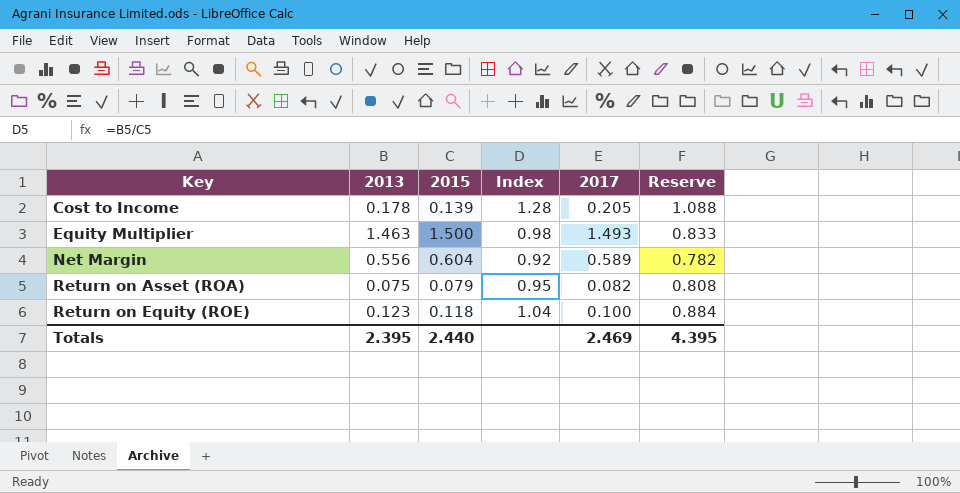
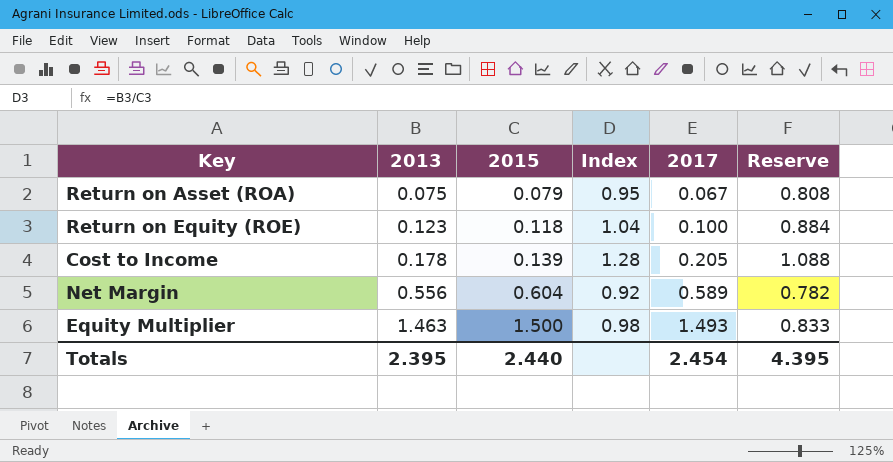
row order: Key ascending -> 2013 ascending
Return on Asset (ROA) | 2017: 0.082 -> 0.067
Totals | 2017: 2.469 -> 2.454

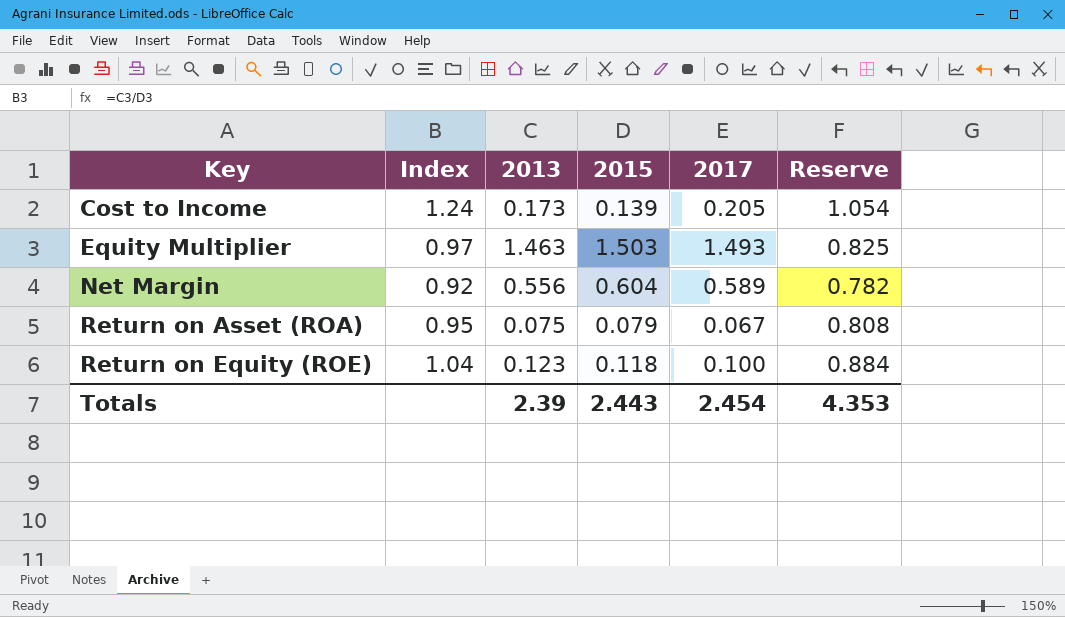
row order: 2013 ascending -> Key ascending
column Index | position: 4 -> 2
Cost to Income | Index: 1.28 -> 1.24
Cost to Income | 2013: 0.178 -> 0.173
Cost to Income | Reserve: 1.088 -> 1.054
Equity Multiplier | Index: 0.98 -> 0.97
Equity Multiplier | 2015: 1.500 -> 1.503
Equity Multiplier | Reserve: 0.833 -> 0.825
Totals | 2013: 2.395 -> 2.39
Totals | 2015: 2.440 -> 2.443
Totals | Reserve: 4.395 -> 4.353

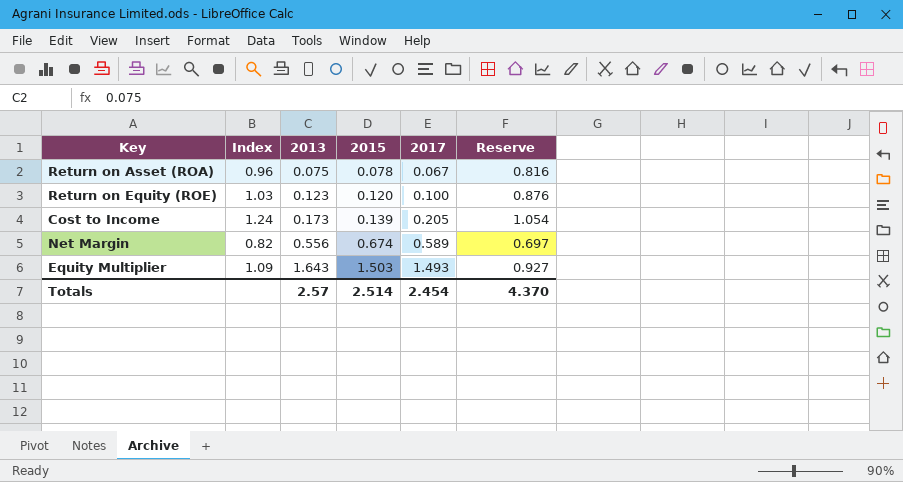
row order: Key ascending -> 2013 ascending
Return on Asset (ROA) | Index: 0.95 -> 0.96
Return on Asset (ROA) | 2015: 0.079 -> 0.078
Return on Asset (ROA) | Reserve: 0.808 -> 0.816
Return on Equity (ROE) | Index: 1.04 -> 1.03
Return on Equity (ROE) | 2015: 0.118 -> 0.120
Return on Equity (ROE) | Reserve: 0.884 -> 0.876
Net Margin | Index: 0.92 -> 0.82
Net Margin | 2015: 0.604 -> 0.674
Net Margin | Reserve: 0.782 -> 0.697
Equity Multiplier | Index: 0.97 -> 1.09
Equity Multiplier | 2013: 1.463 -> 1.643
Equity Multiplier | Reserve: 0.825 -> 0.927
Totals | 2013: 2.39 -> 2.57
Totals | 2015: 2.443 -> 2.514
Totals | Reserve: 4.353 -> 4.370

